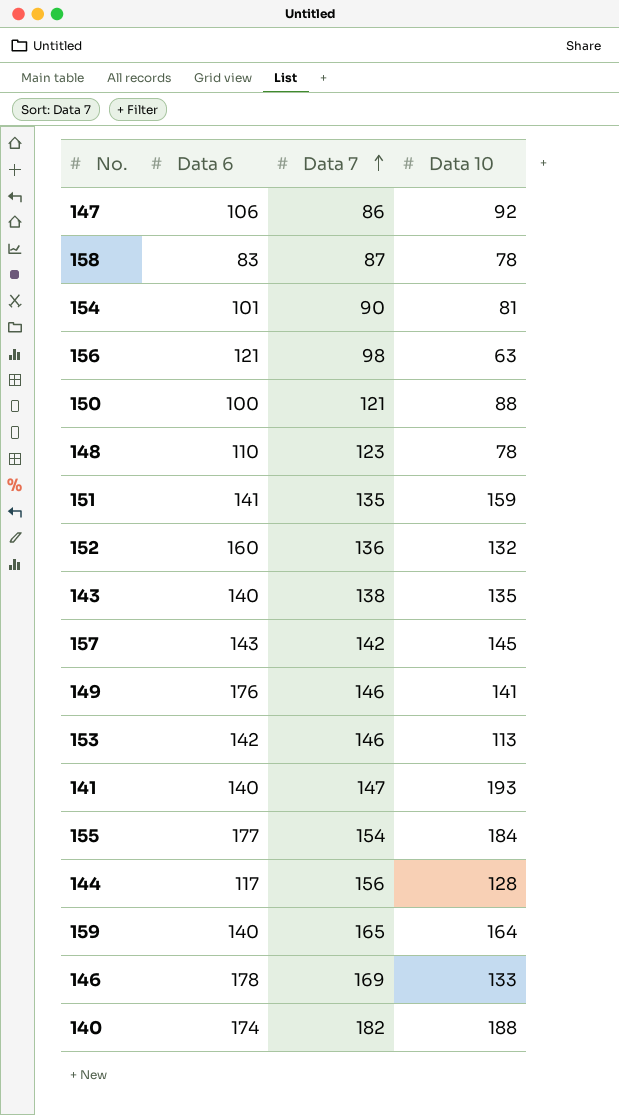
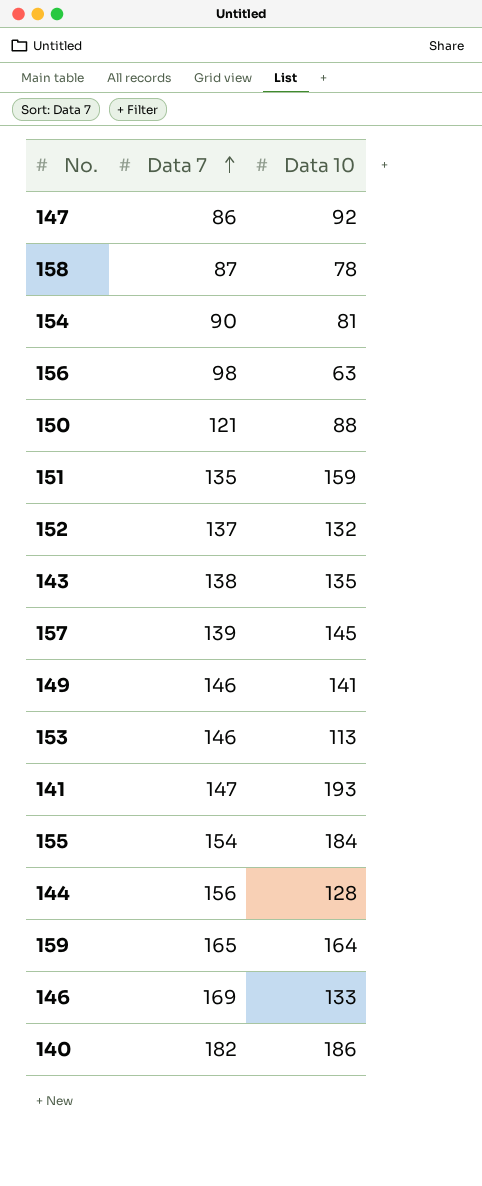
column Data 6 | position: 2 -> none
row 148: 110 | 123 | 78 -> none
152 | Data 7: 136 -> 137
157 | Data 7: 142 -> 139
140 | Data 10: 188 -> 186

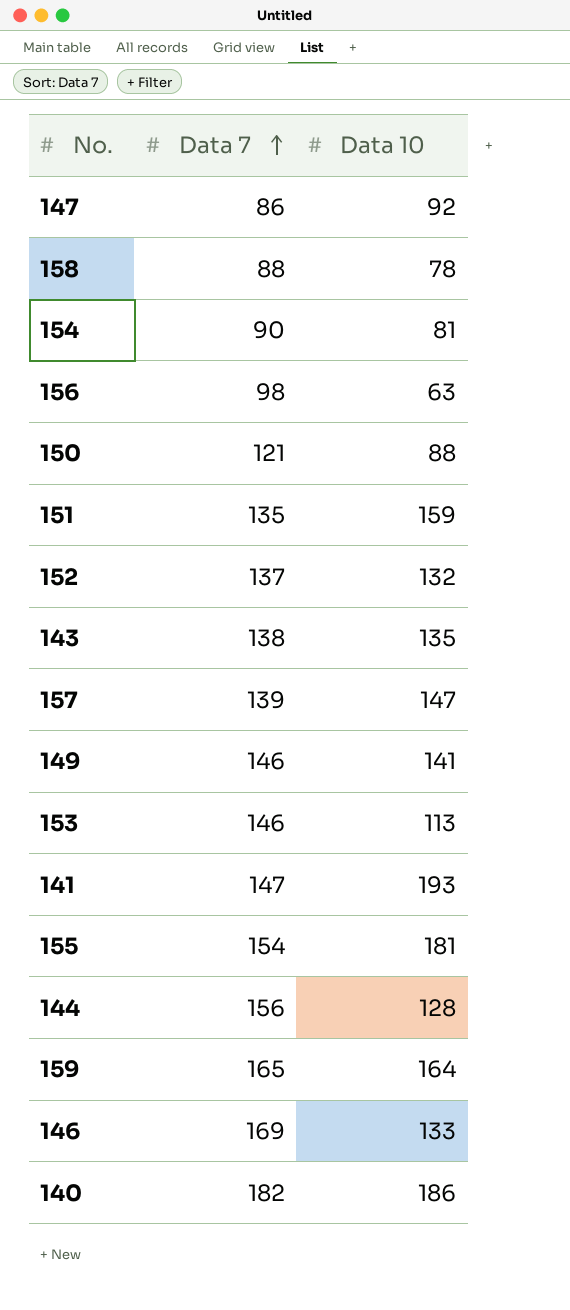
158 | Data 7: 87 -> 88
157 | Data 10: 145 -> 147
155 | Data 10: 184 -> 181

